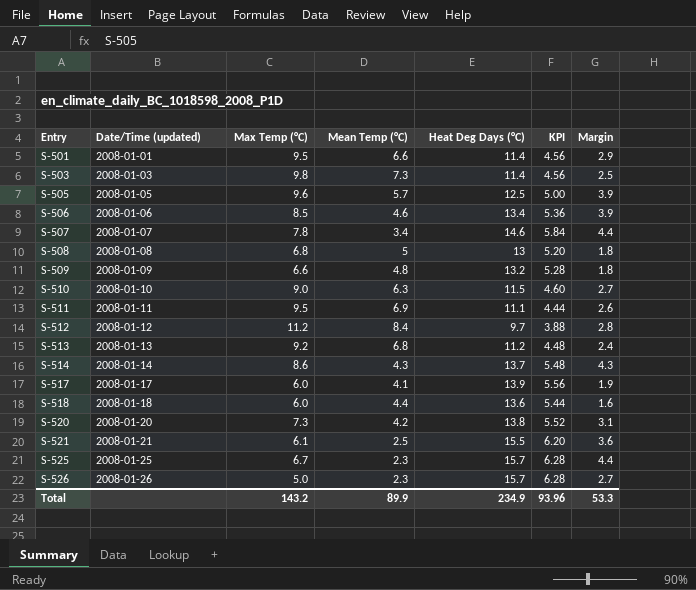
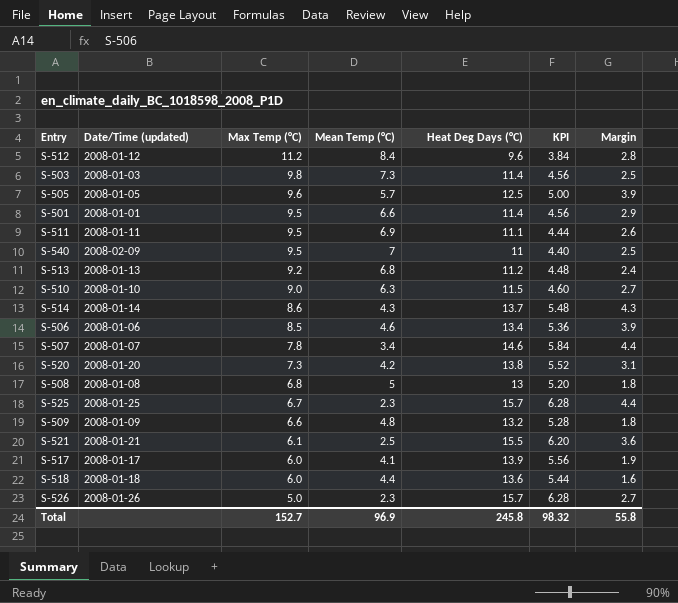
row order: Entry ascending -> Max Temp (°C) descending
S-512 | Heat Deg Days (°C): 9.7 -> 9.6
S-512 | KPI: 3.88 -> 3.84
row S-540: none -> 2008-02-09 | 9.5 | 7 | 11 | 4.40 | 2.5
Total | Max Temp (°C): 143.2 -> 152.7
Total | Mean Temp (°C): 89.9 -> 96.9
Total | Heat Deg Days (°C): 234.9 -> 245.8
Total | KPI: 93.96 -> 98.32
Total | Margin: 53.3 -> 55.8

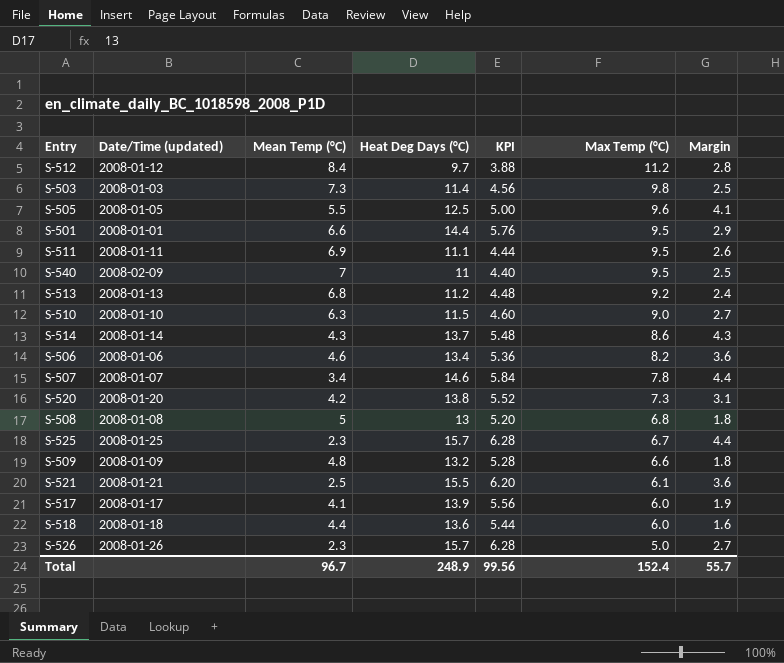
column Max Temp (°C) | position: 3 -> 6
S-512 | Heat Deg Days (°C): 9.6 -> 9.7
S-512 | KPI: 3.84 -> 3.88
S-505 | Mean Temp (°C): 5.7 -> 5.5
S-505 | Margin: 3.9 -> 4.1
S-501 | Heat Deg Days (°C): 11.4 -> 14.4
S-501 | KPI: 4.56 -> 5.76
S-506 | Max Temp (°C): 8.5 -> 8.2
S-506 | Margin: 3.9 -> 3.6
Total | Mean Temp (°C): 96.9 -> 96.7
Total | Heat Deg Days (°C): 245.8 -> 248.9
Total | KPI: 98.32 -> 99.56
Total | Max Temp (°C): 152.7 -> 152.4
Total | Margin: 55.8 -> 55.7

